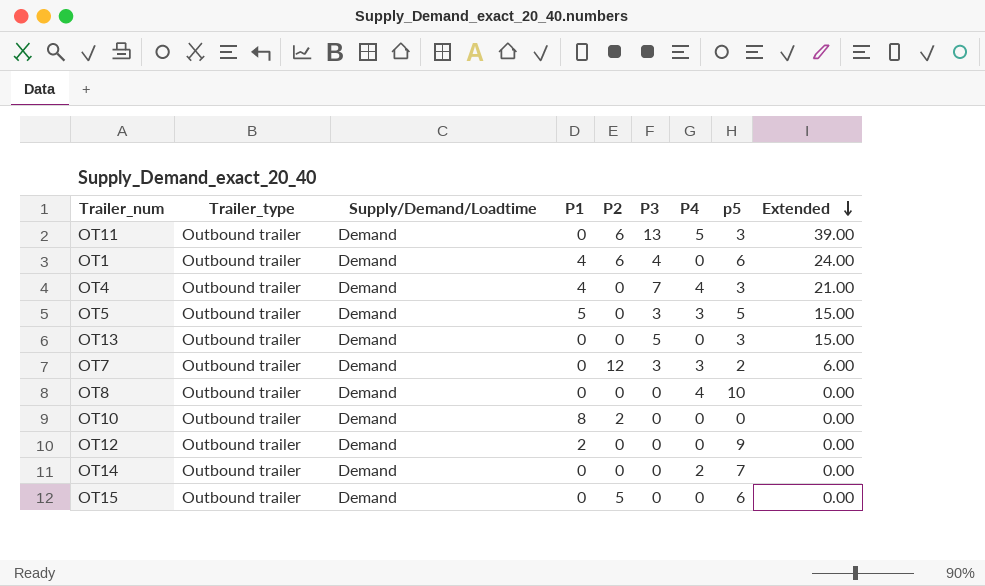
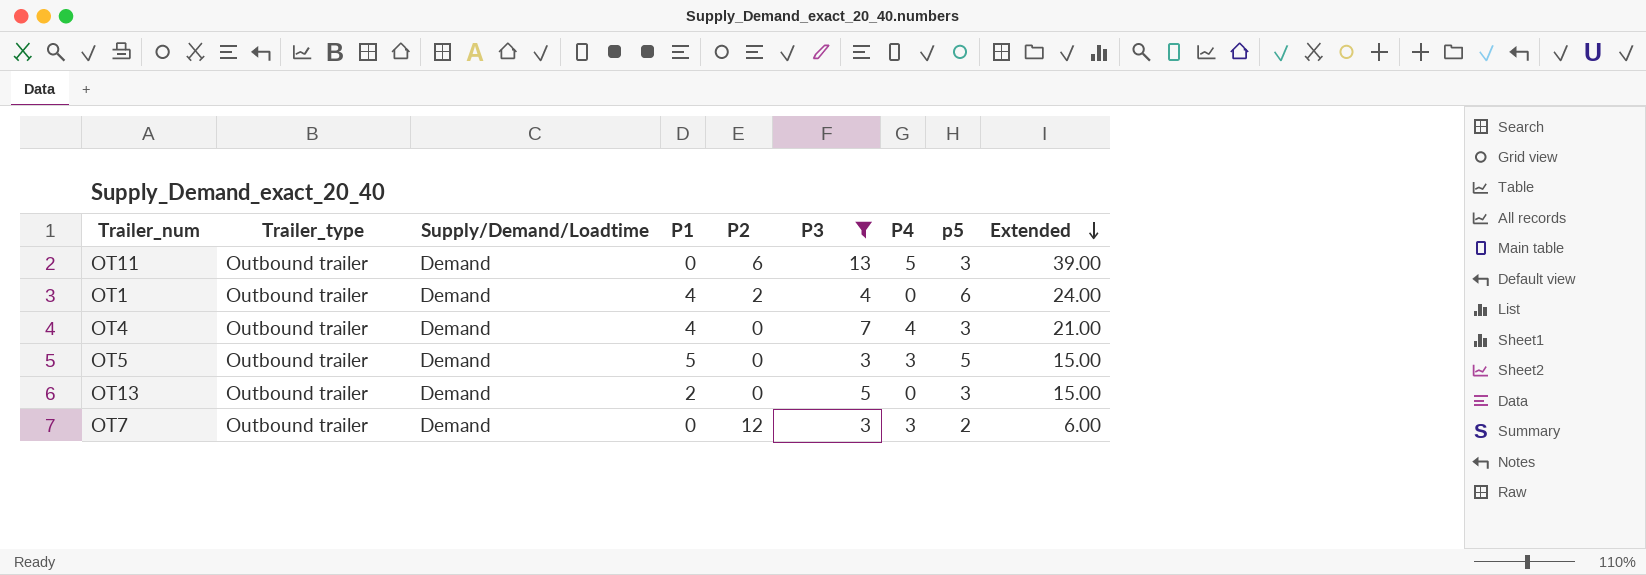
filter: none -> P3 != 0
OT1 | P2: 6 -> 2
OT13 | P1: 0 -> 2

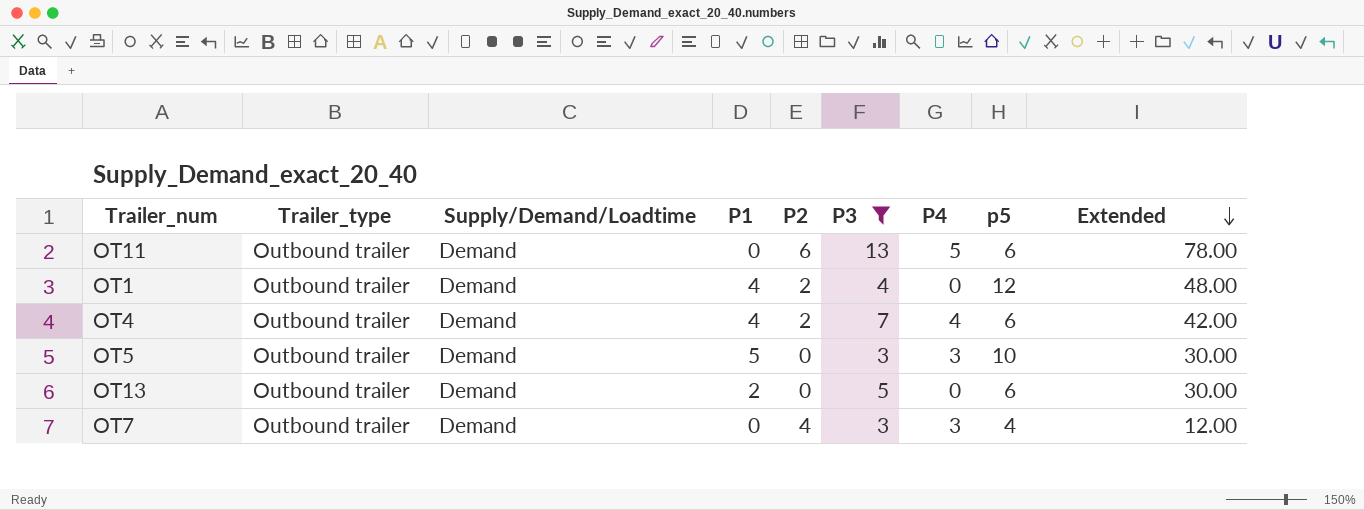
OT11 | p5: 3 -> 6
OT11 | Extended: 39.00 -> 78.00
OT1 | p5: 6 -> 12
OT1 | Extended: 24.00 -> 48.00
OT4 | P2: 0 -> 2
OT4 | p5: 3 -> 6
OT4 | Extended: 21.00 -> 42.00
OT5 | p5: 5 -> 10
OT5 | Extended: 15.00 -> 30.00
OT13 | p5: 3 -> 6
OT13 | Extended: 15.00 -> 30.00
OT7 | P2: 12 -> 4
OT7 | p5: 2 -> 4
OT7 | Extended: 6.00 -> 12.00

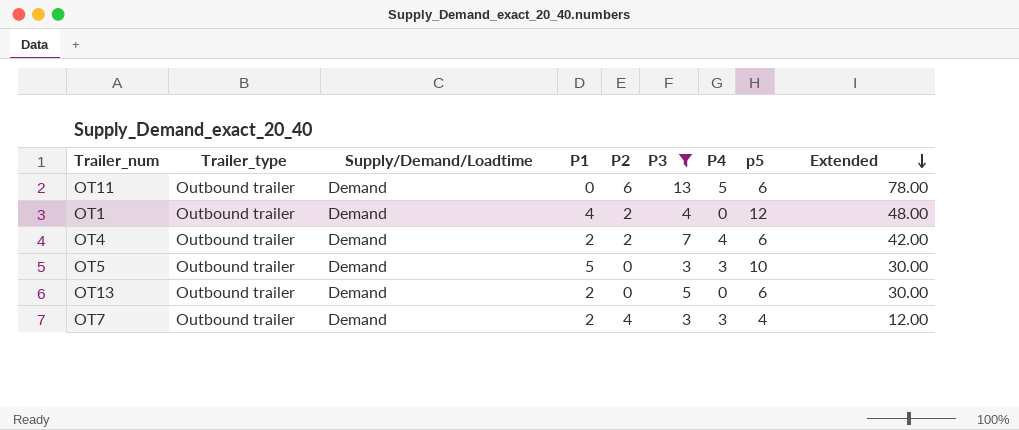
OT4 | P1: 4 -> 2
OT7 | P1: 0 -> 2

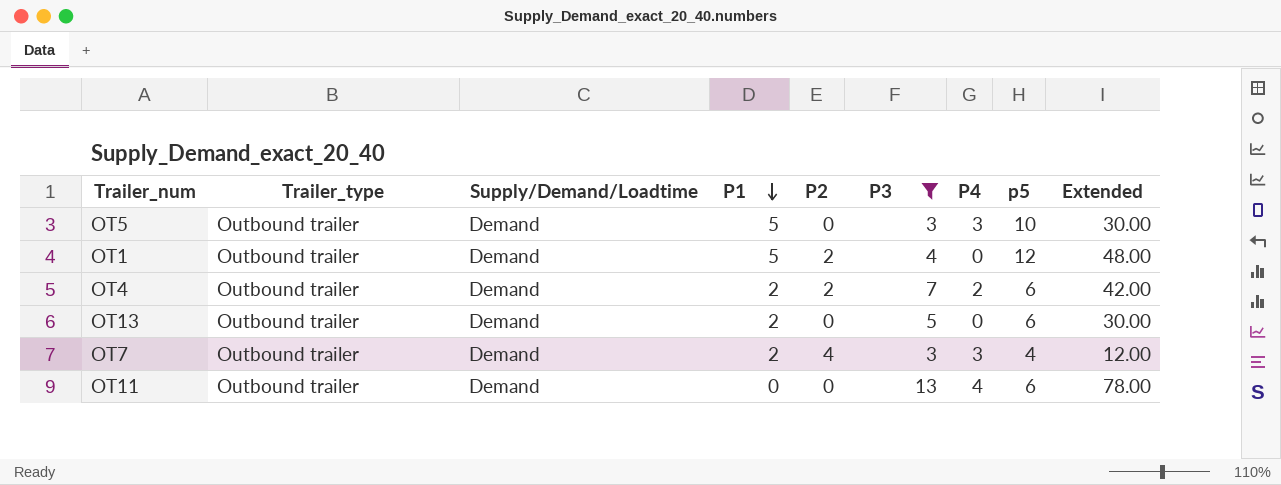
row order: Extended descending -> P1 descending
OT1 | P1: 4 -> 5
OT4 | P4: 4 -> 2
OT11 | P2: 6 -> 0
OT11 | P4: 5 -> 4

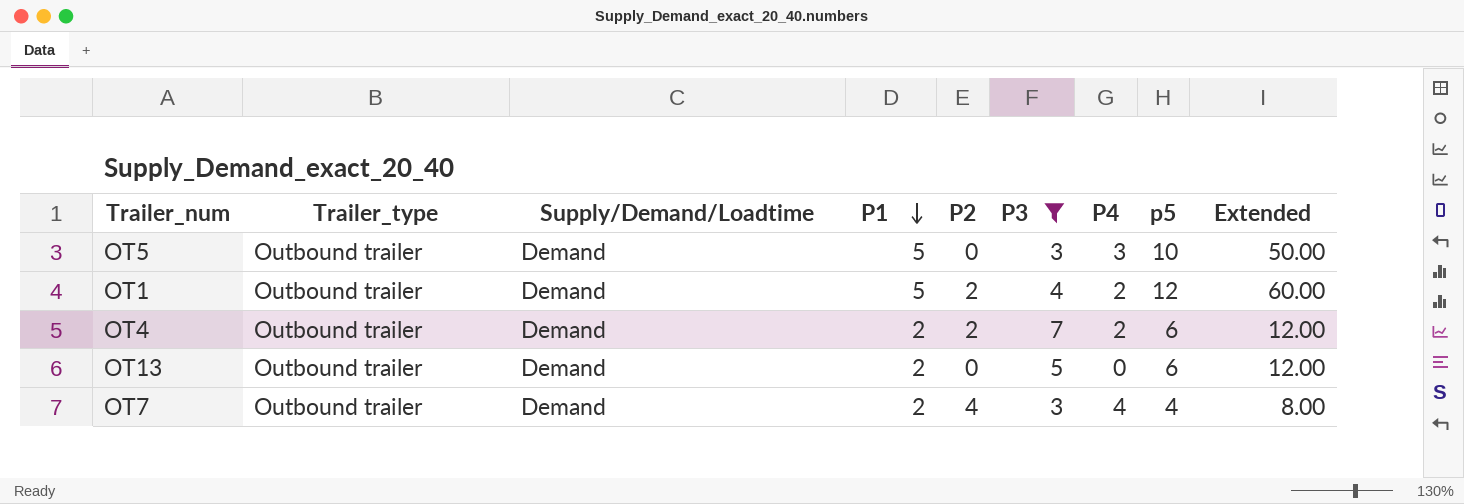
column Extended | formula: [P3] * [p5] -> [P1] * [p5]
row OT11: Outbound trailer | Demand | 0 | 0 | 13 | 4 | 6 | 78.00 -> none
OT1 | P4: 0 -> 2
OT7 | P4: 3 -> 4

